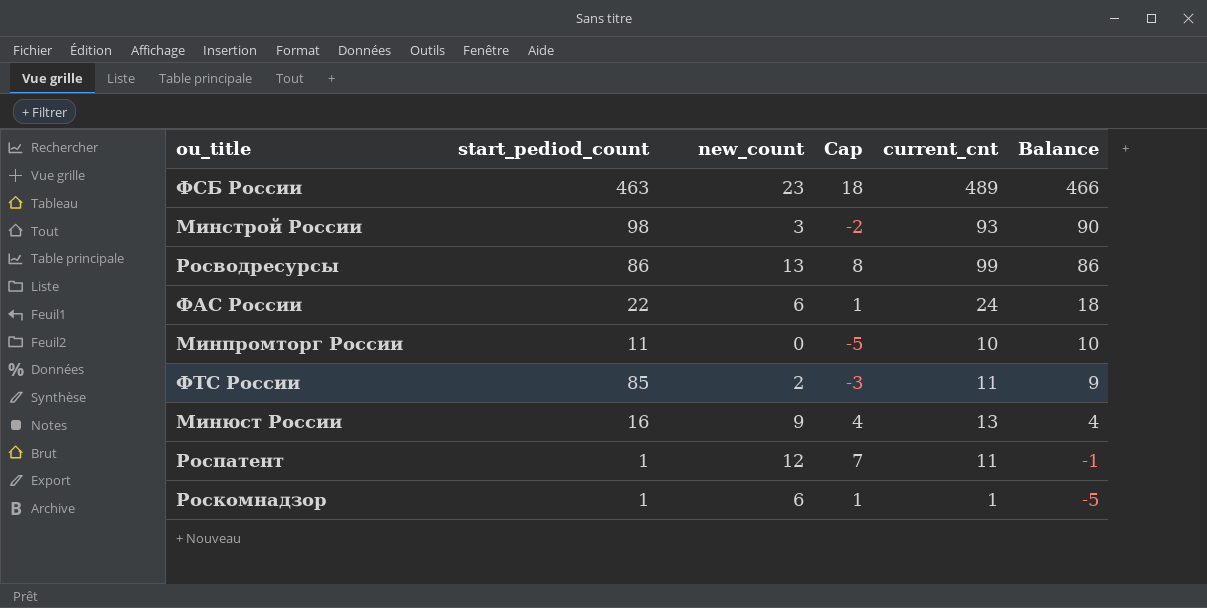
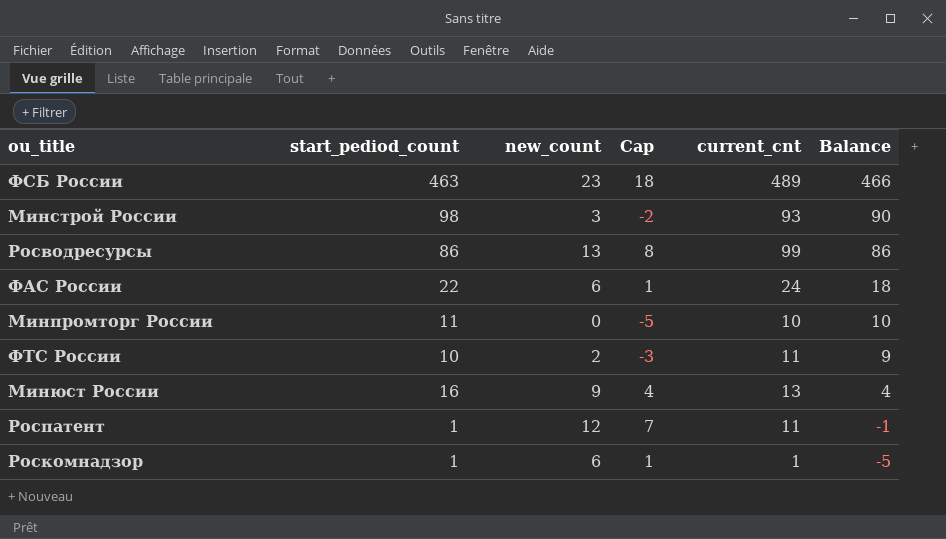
ФТС России | start_pediod_count: 85 -> 10

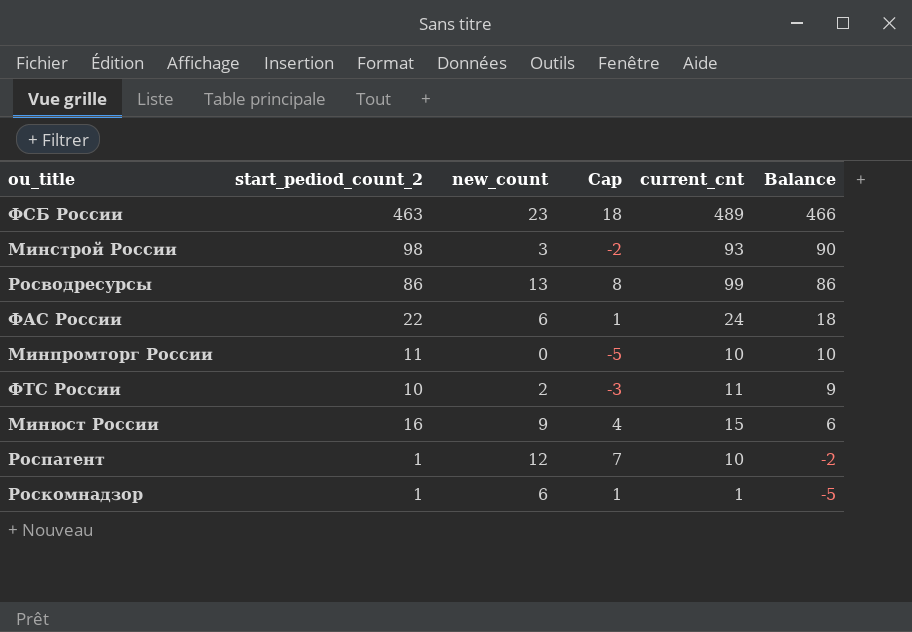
column name: start_pediod_count -> start_pediod_count_2
Минюст России | current_cnt: 13 -> 15
Минюст России | Balance: 4 -> 6
Роспатент | current_cnt: 11 -> 10
Роспатент | Balance: -1 -> -2

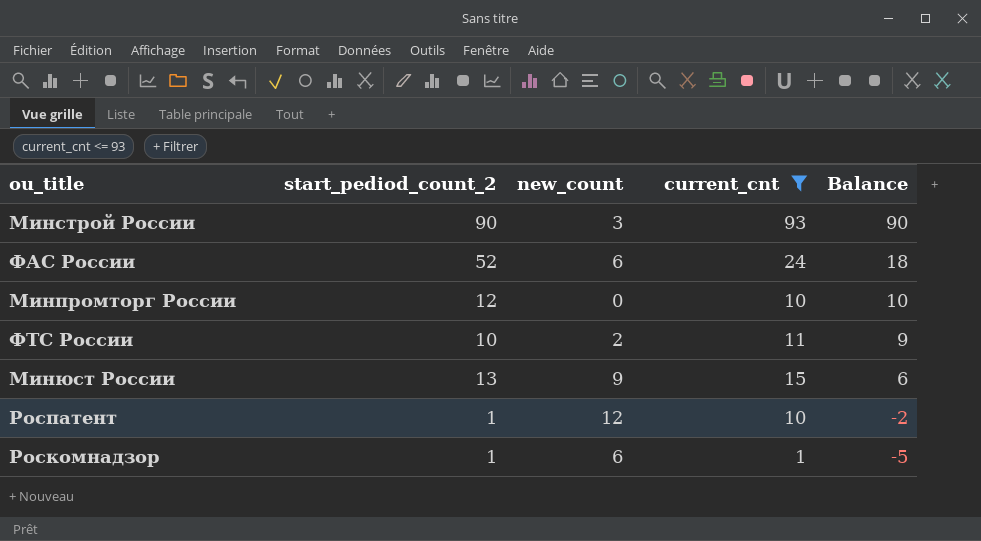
filter: none -> current_cnt <= 93
column Cap | formula: [new_count] - 5 -> none
Минстрой России | start_pediod_count_2: 98 -> 90
ФАС России | start_pediod_count_2: 22 -> 52
Минпромторг России | start_pediod_count_2: 11 -> 12
Минюст России | start_pediod_count_2: 16 -> 13

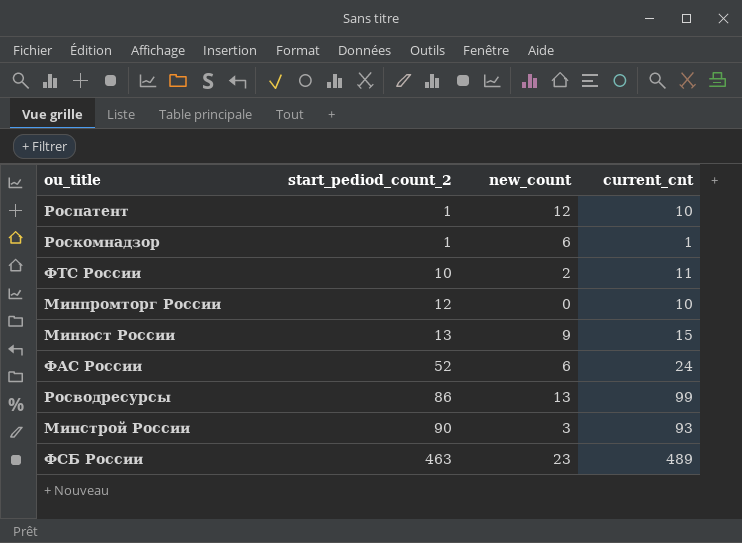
filter: current_cnt <= 93 -> none
row order: Balance descending -> start_pediod_count_2 ascending
column Balance | formula: [current_cnt] - [new_count] -> none

